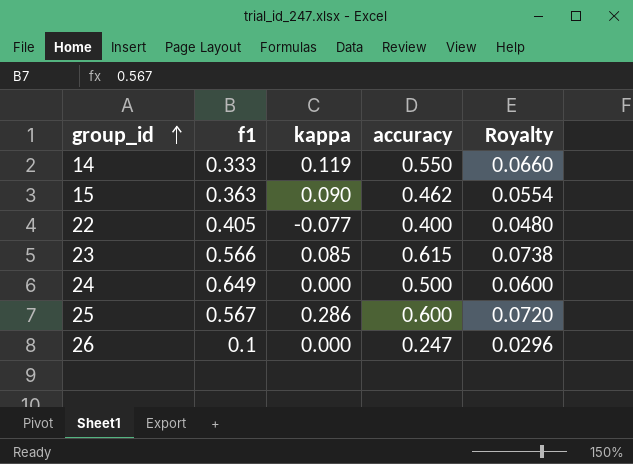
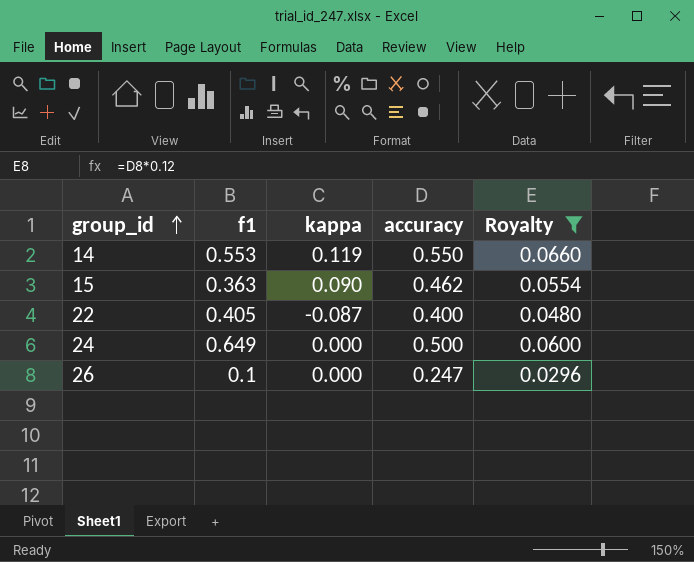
filter: none -> Royalty <= 0.0660
14 | f1: 0.333 -> 0.553
22 | kappa: -0.077 -> -0.087

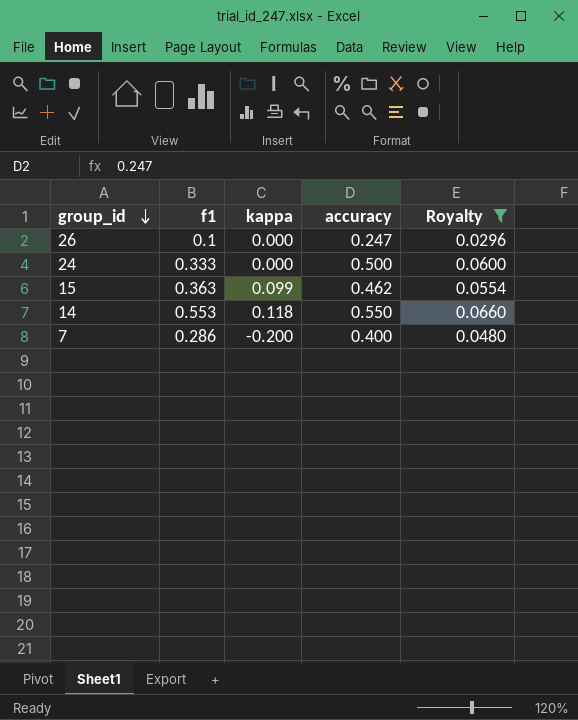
row order: group_id ascending -> group_id descending
row 22: 0.405 | -0.087 | 0.400 | 0.0480 -> none
24 | f1: 0.649 -> 0.333
15 | kappa: 0.090 -> 0.099
14 | kappa: 0.119 -> 0.118
row 7: none -> 0.286 | -0.200 | 0.400 | 0.0480

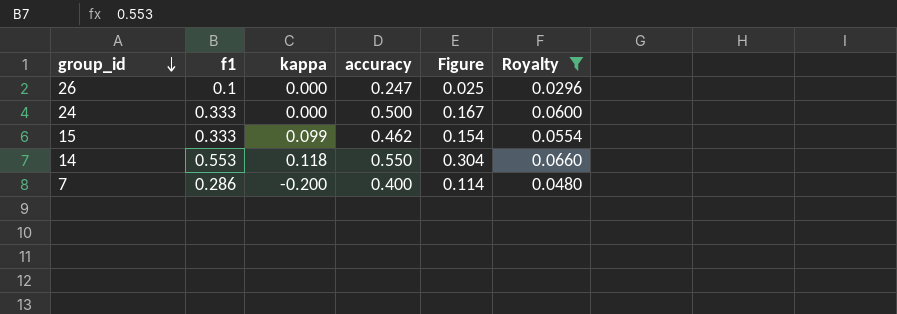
column Figure | formula: none -> [f1] * [accuracy]
15 | f1: 0.363 -> 0.333

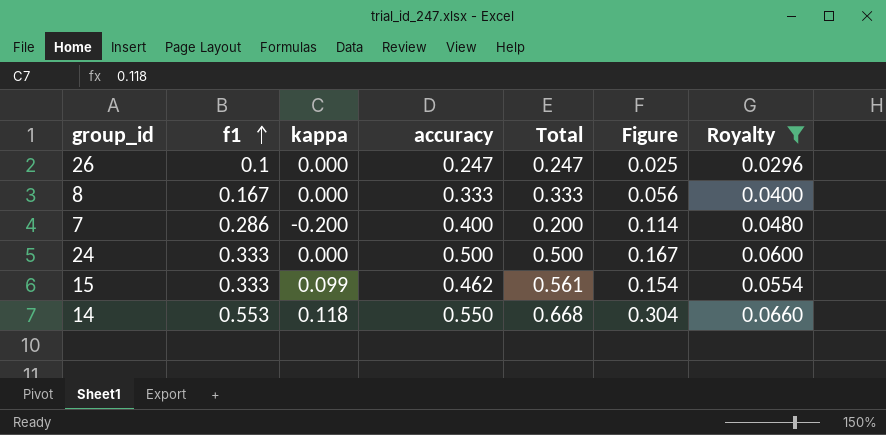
row order: group_id descending -> f1 ascending
column Total | formula: none -> [kappa] + [accuracy]
row 8: none -> 0.167 | 0.000 | 0.333 | 0.333 | 0.056 | 0.0400

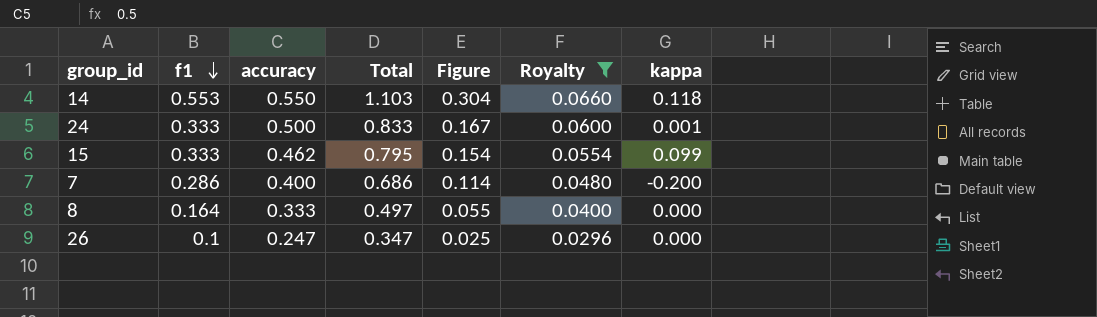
row order: f1 ascending -> f1 descending
column Total | formula: [kappa] + [accuracy] -> [f1] + [accuracy]
column kappa | position: 3 -> 7
24 | kappa: 0.000 -> 0.001
8 | f1: 0.167 -> 0.164
8 | Figure: 0.056 -> 0.055

